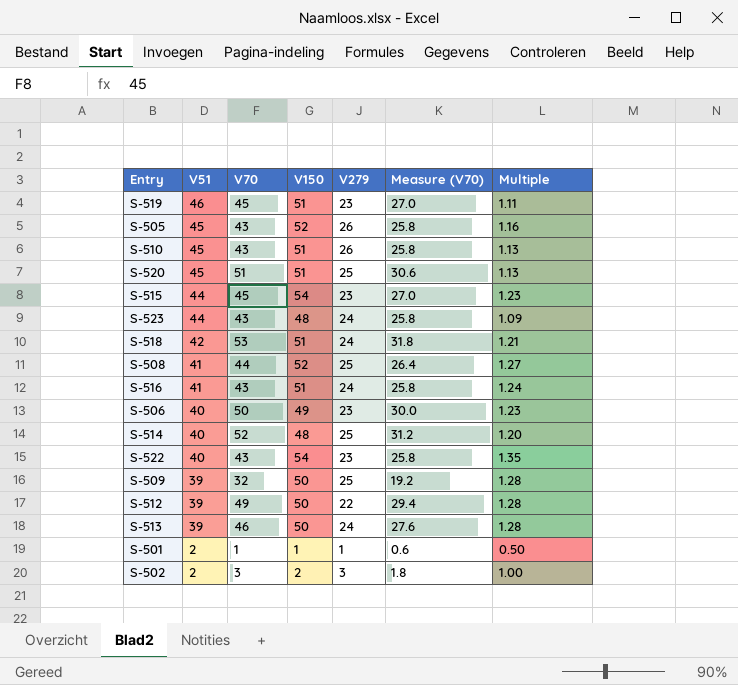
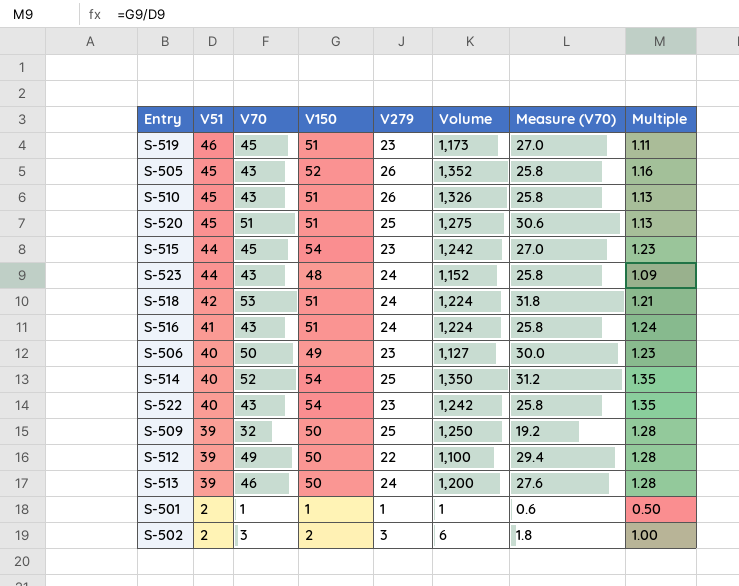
column Volume | formula: none -> [V150] * [V279]
row S-508: 41 | 44 | 52 | 25 | 26.4 | 1.27 -> none
S-514 | V150: 48 -> 54
S-514 | Multiple: 1.20 -> 1.35

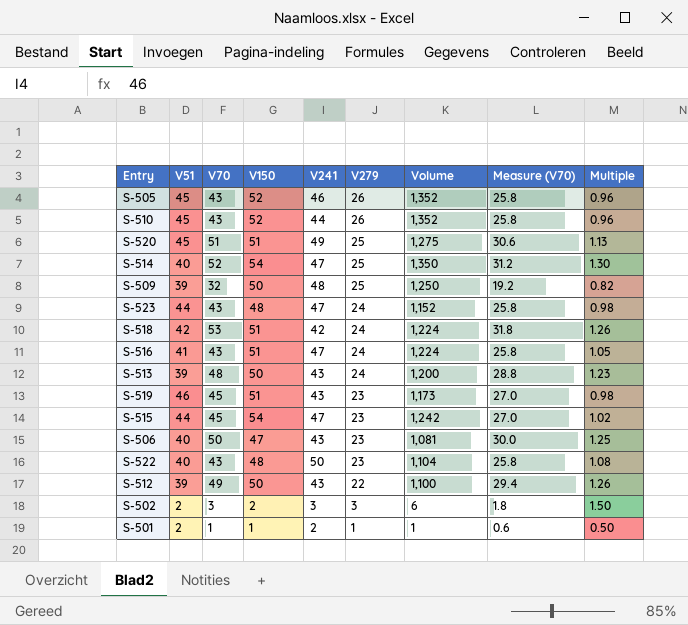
row order: V51 descending -> V279 descending
column V241 | position: none -> 5
column Multiple | formula: [V150] / [V51] -> [V70] / [V51]
S-510 | V150: 51 -> 52
S-510 | Volume: 1,326 -> 1,352
S-513 | V70: 46 -> 48
S-513 | Measure (V70): 27.6 -> 28.8
S-506 | V150: 49 -> 47
S-506 | Volume: 1,127 -> 1,081
S-522 | V150: 54 -> 48
S-522 | Volume: 1,242 -> 1,104

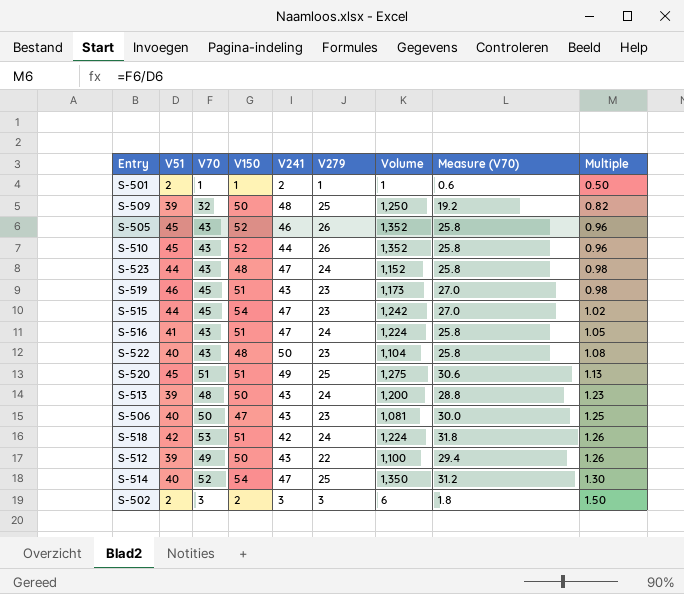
row order: V279 descending -> Multiple ascending

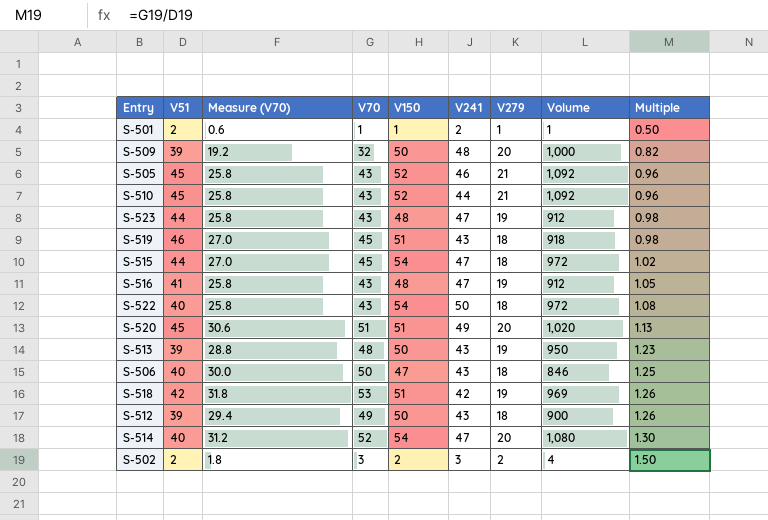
column Measure (V70) | position: 8 -> 3
S-509 | V279: 25 -> 20
S-509 | Volume: 1,250 -> 1,000
S-505 | V279: 26 -> 21
S-505 | Volume: 1,352 -> 1,092
S-510 | V279: 26 -> 21
S-510 | Volume: 1,352 -> 1,092
S-523 | V279: 24 -> 19
S-523 | Volume: 1,152 -> 912
S-519 | V279: 23 -> 18
S-519 | Volume: 1,173 -> 918
S-515 | V279: 23 -> 18
S-515 | Volume: 1,242 -> 972
S-516 | V150: 51 -> 48
S-516 | V279: 24 -> 19
S-516 | Volume: 1,224 -> 912
S-522 | V150: 48 -> 54
S-522 | V279: 23 -> 18
S-522 | Volume: 1,104 -> 972
S-520 | V279: 25 -> 20
S-520 | Volume: 1,275 -> 1,020
S-513 | V279: 24 -> 19
S-513 | Volume: 1,200 -> 950
S-506 | V279: 23 -> 18
S-506 | Volume: 1,081 -> 846
S-518 | V279: 24 -> 19
S-518 | Volume: 1,224 -> 969
S-512 | V279: 22 -> 18
S-512 | Volume: 1,100 -> 900
S-514 | V279: 25 -> 20
S-514 | Volume: 1,350 -> 1,080
S-502 | V279: 3 -> 2
S-502 | Volume: 6 -> 4

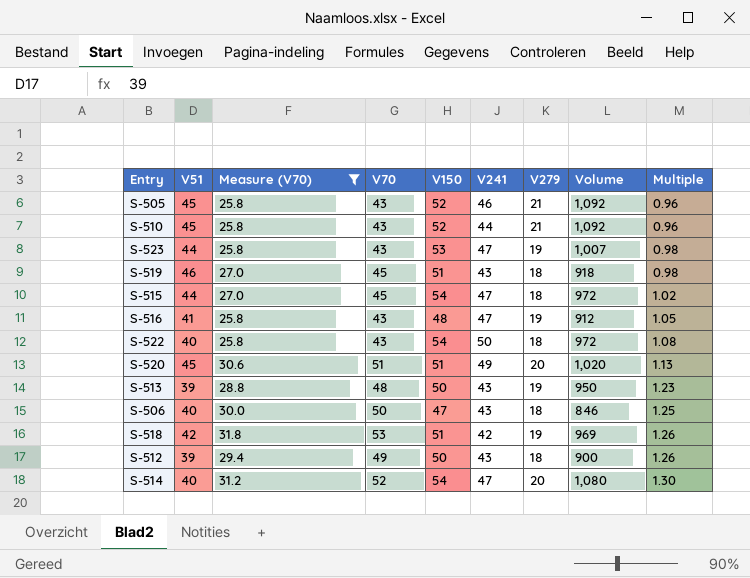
filter: none -> Measure (V70) >= 25.8
S-523 | V150: 48 -> 53
S-523 | Volume: 912 -> 1,007

